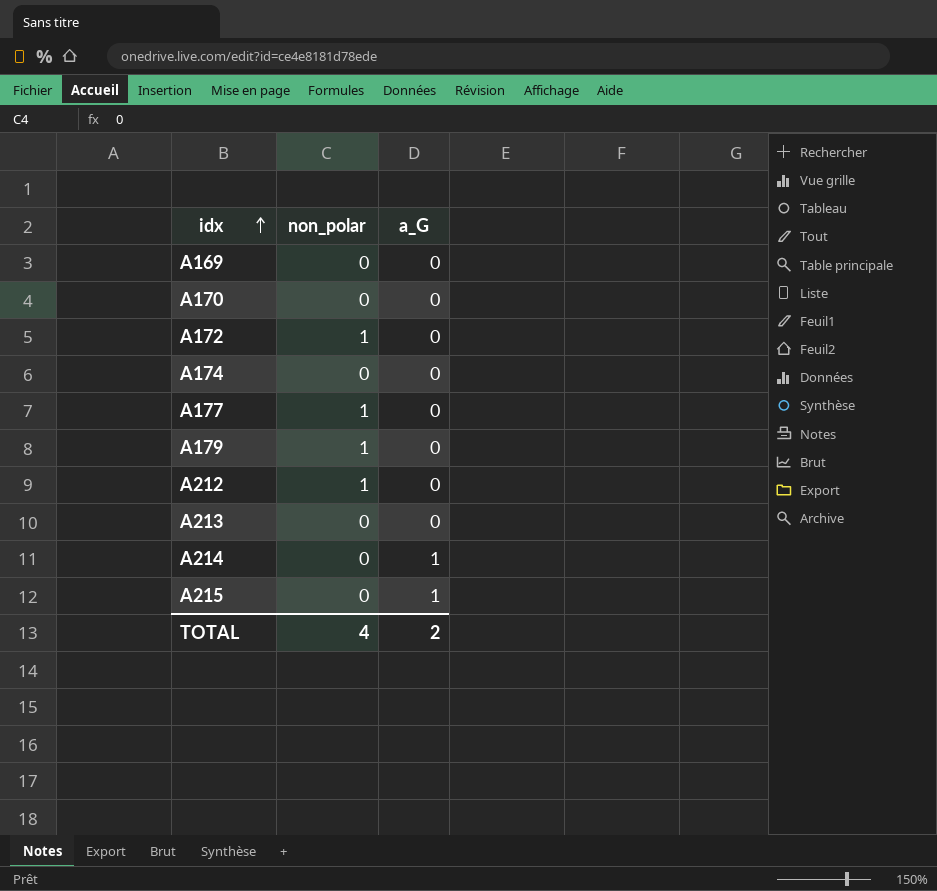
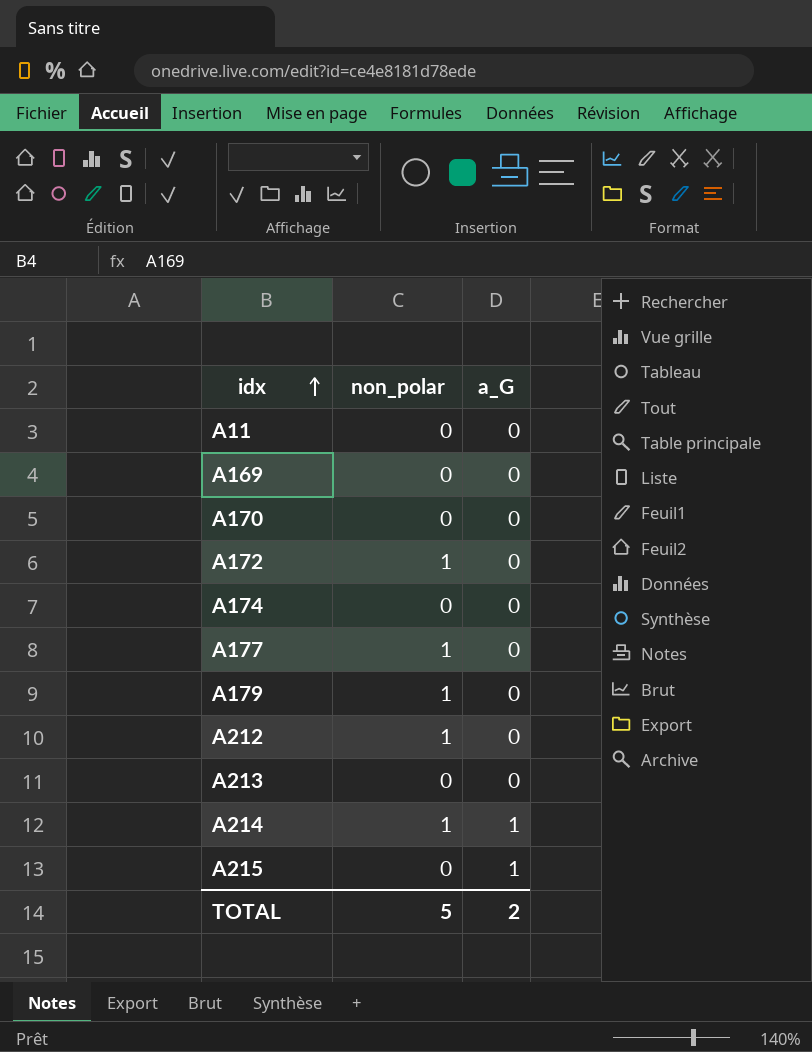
row A11: none -> 0 | 0
A214 | non_polar: 0 -> 1
TOTAL | non_polar: 4 -> 5

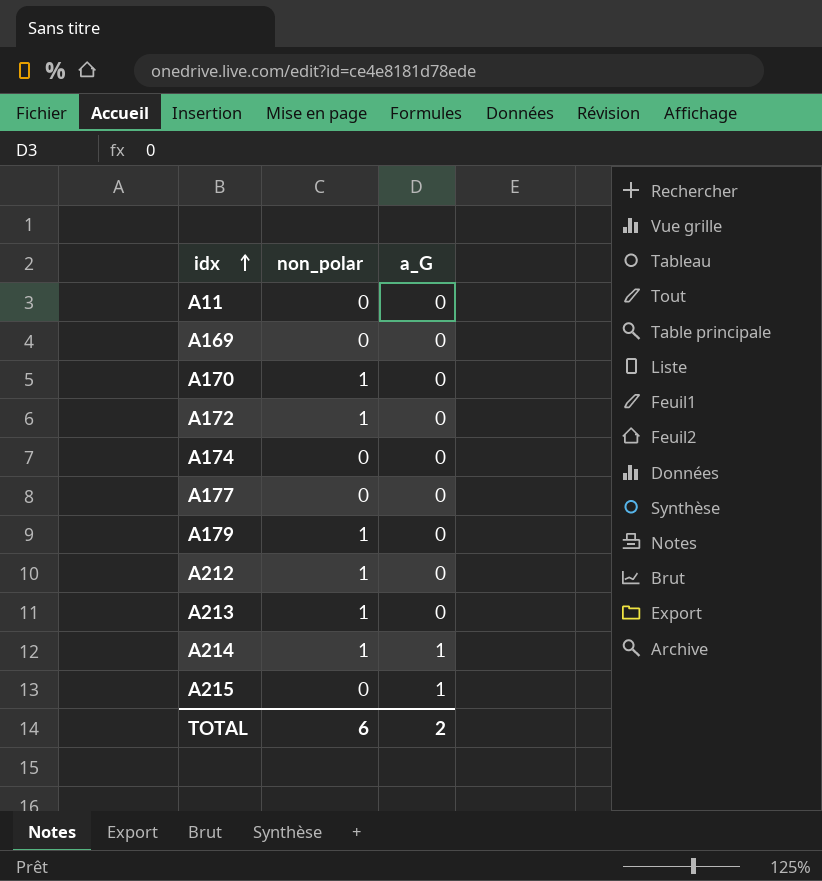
A170 | non_polar: 0 -> 1
A177 | non_polar: 1 -> 0
A213 | non_polar: 0 -> 1
TOTAL | non_polar: 5 -> 6

